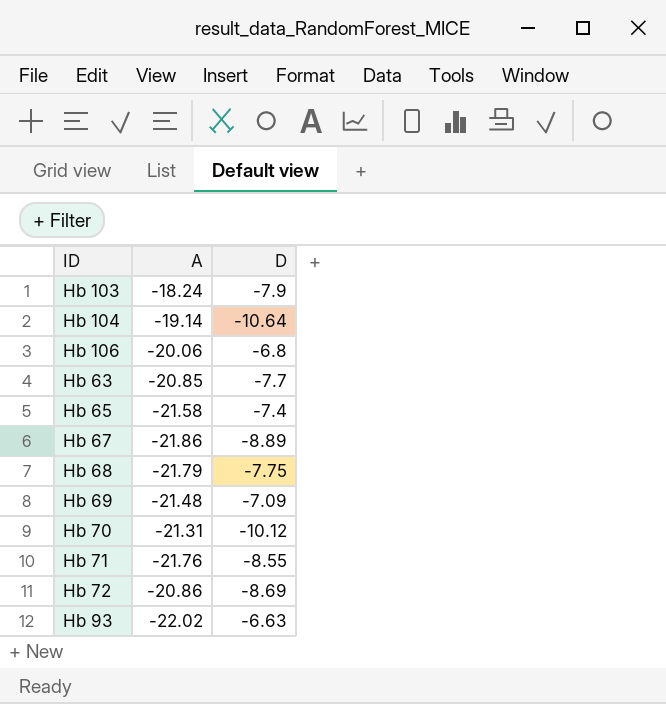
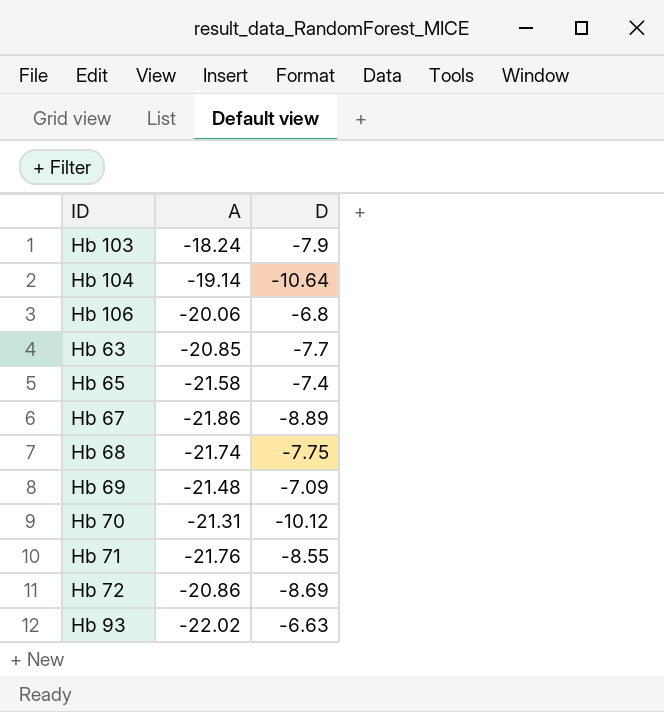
Hb 68 | A: -21.79 -> -21.74

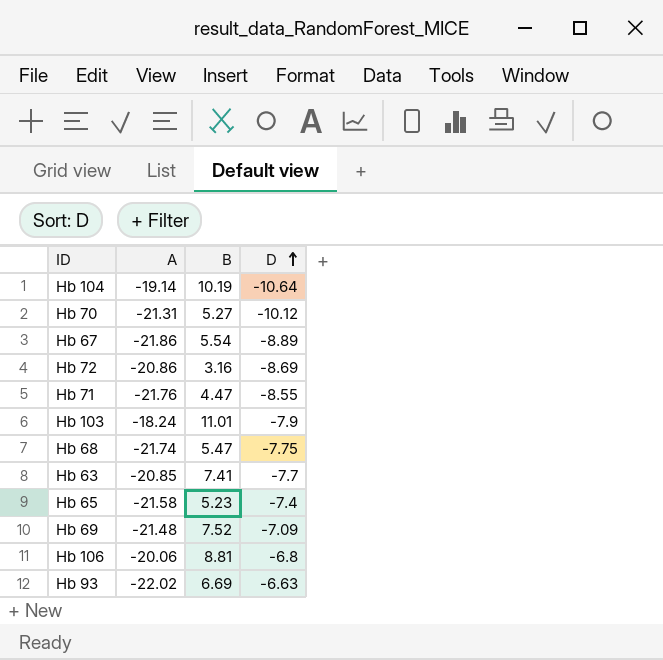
row order: none -> D ascending
column B | position: none -> 3

